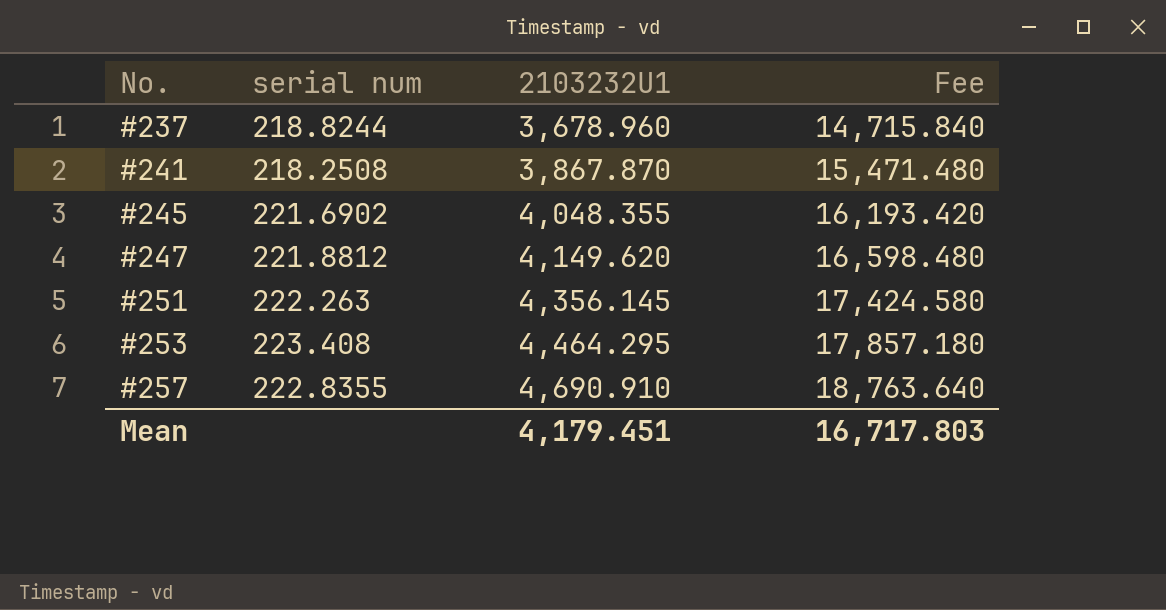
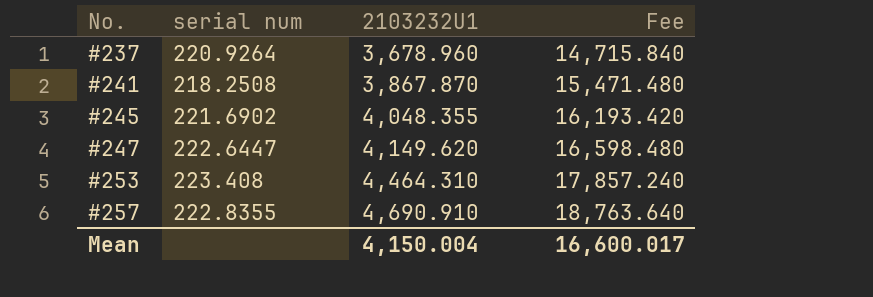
row #251: 222.263 | 4,356.145 | 17,424.580 -> none
#237 | serial num: 218.8244 -> 220.9264
#247 | serial num: 221.8812 -> 222.6447
#253 | 2103232U1: 4,464.295 -> 4,464.310
#253 | Fee: 17,857.180 -> 17,857.240
Mean | 2103232U1: 4,179.451 -> 4,150.004
Mean | Fee: 16,717.803 -> 16,600.017

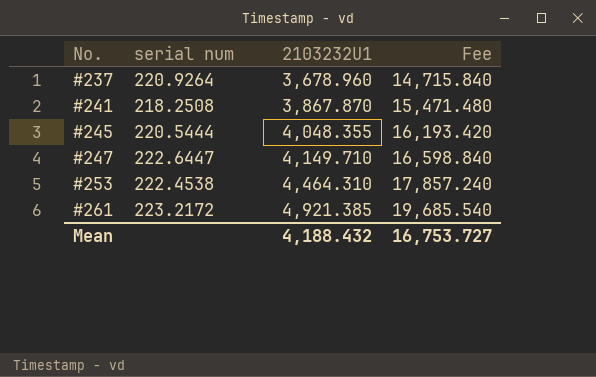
row #257: 222.8355 | 4,690.910 | 18,763.640 -> none
#245 | serial num: 221.6902 -> 220.5444
#247 | 2103232U1: 4,149.620 -> 4,149.710
#247 | Fee: 16,598.480 -> 16,598.840
#253 | serial num: 223.408 -> 222.4538
row #261: none -> 223.2172 | 4,921.385 | 19,685.540
Mean | 2103232U1: 4,150.004 -> 4,188.432
Mean | Fee: 16,600.017 -> 16,753.727

